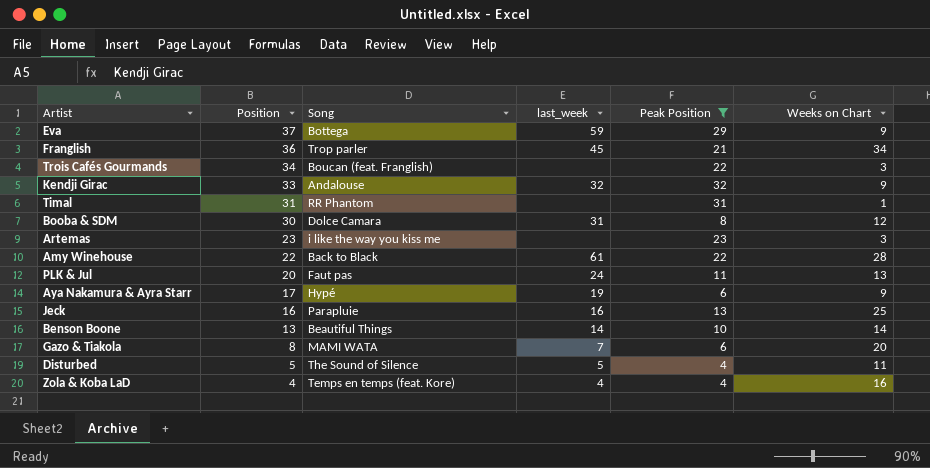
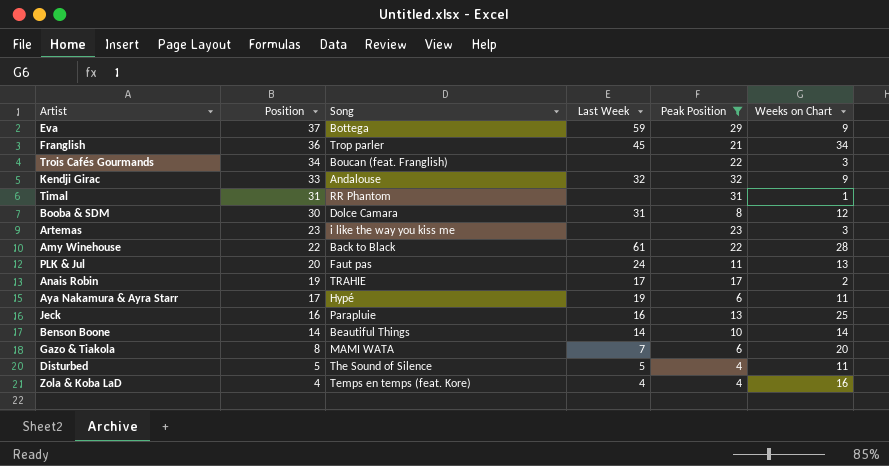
column name: last_week -> Last Week
row Anais Robin: none -> 19 | TRAHIE | 17 | 17 | 2
Aya Nakamura & Ayra Starr | Weeks on Chart: 9 -> 11
Benson Boone | Position: 13 -> 14

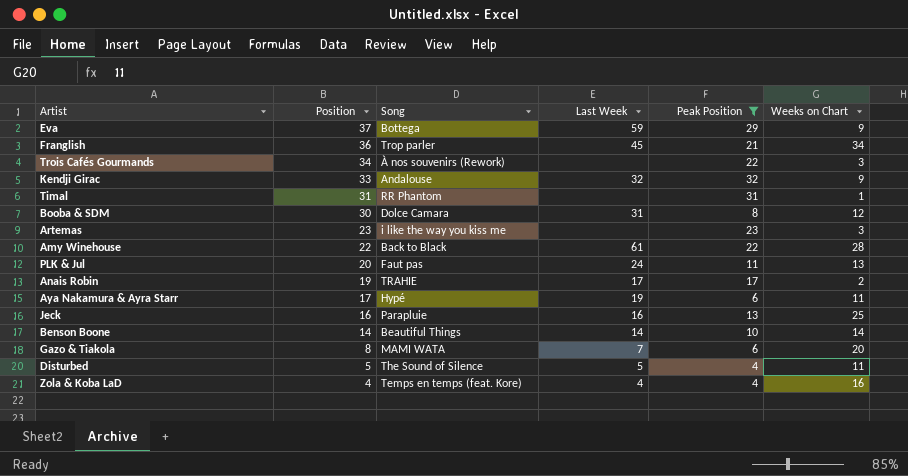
Trois Cafés Gourmands | Song: Boucan (feat. Franglish) -> À nos souvenirs (Rework)

